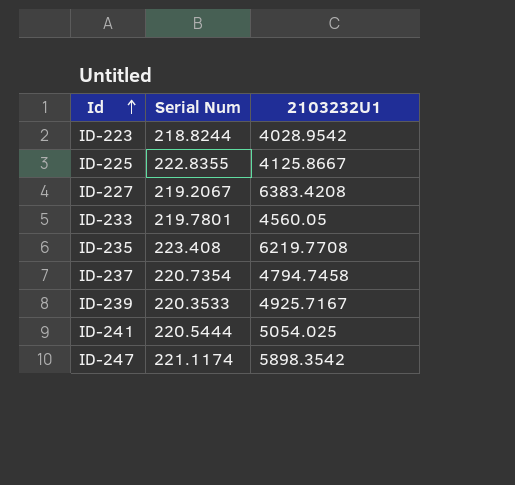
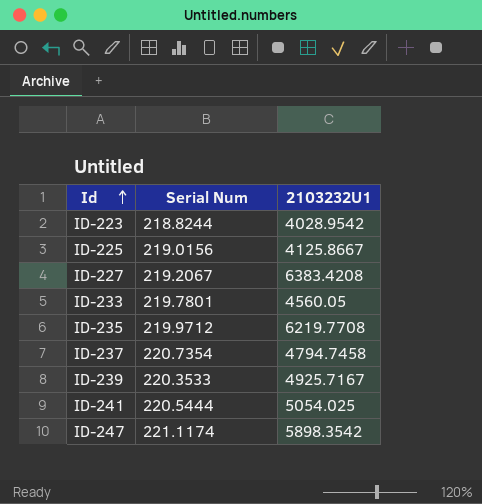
ID-225 | Serial Num: 222.8355 -> 219.0156
ID-235 | Serial Num: 223.408 -> 219.9712

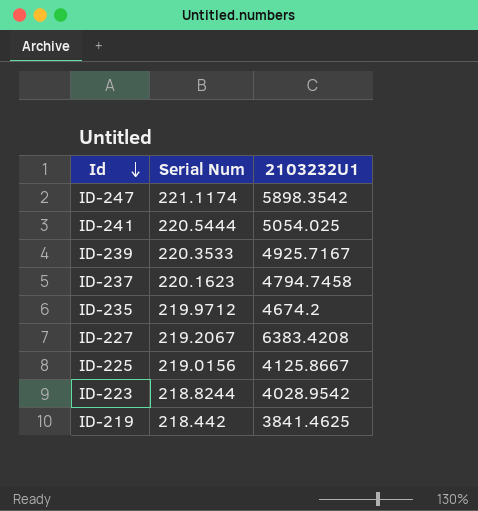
row order: Id ascending -> Id descending
row ID-233: 219.7801 | 4560.05 -> none
ID-237 | Serial Num: 220.7354 -> 220.1623
ID-235 | 2103232U1: 6219.7708 -> 4674.2
row ID-219: none -> 218.442 | 3841.4625

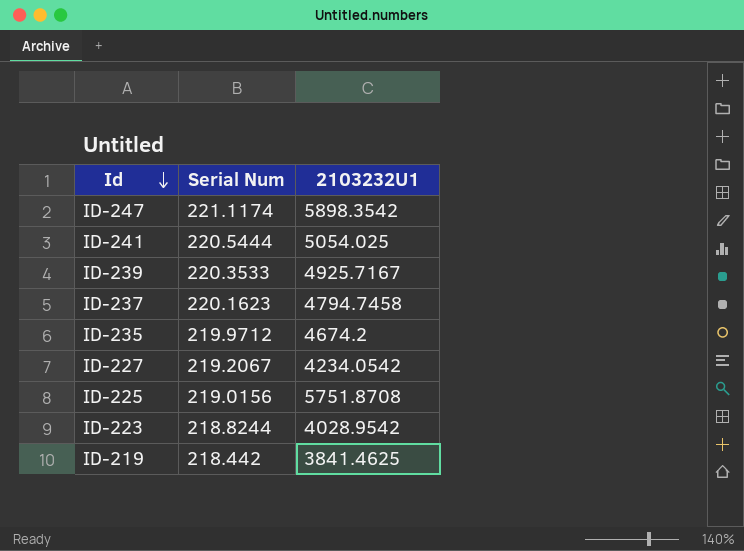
ID-227 | 2103232U1: 6383.4208 -> 4234.0542
ID-225 | 2103232U1: 4125.8667 -> 5751.8708

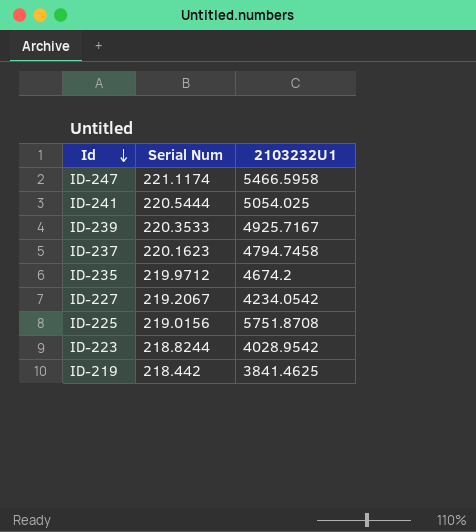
ID-247 | 2103232U1: 5898.3542 -> 5466.5958

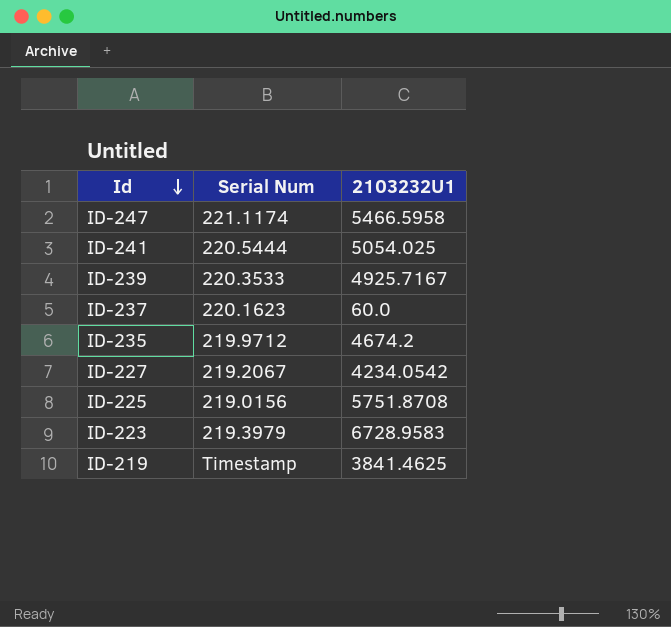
ID-237 | 2103232U1: 4794.7458 -> 60.0
ID-223 | Serial Num: 218.8244 -> 219.3979
ID-223 | 2103232U1: 4028.9542 -> 6728.9583
ID-219 | Serial Num: 218.442 -> Timestamp

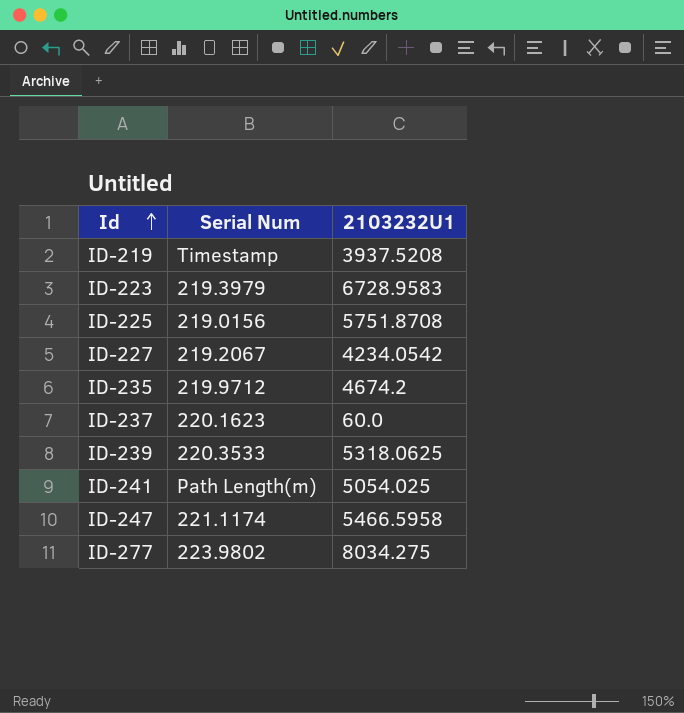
row order: Id descending -> Id ascending
ID-219 | 2103232U1: 3841.4625 -> 3937.5208
ID-239 | 2103232U1: 4925.7167 -> 5318.0625
ID-241 | Serial Num: 220.5444 -> Path Length(m)
row ID-277: none -> 223.9802 | 8034.275

